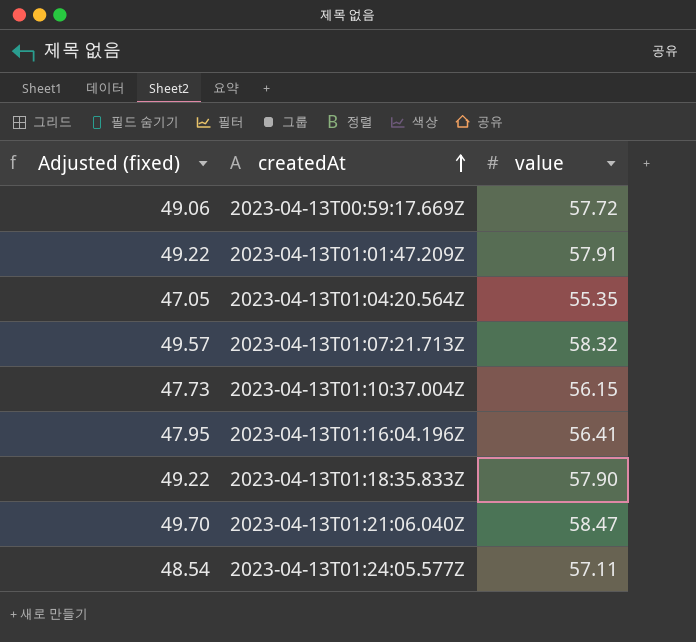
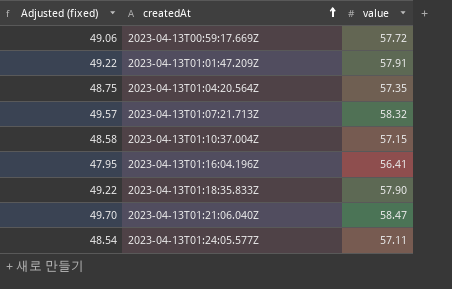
2023-04-13T01:04:20.564Z | Adjusted (fixed): 47.05 -> 48.75
2023-04-13T01:04:20.564Z | value: 55.35 -> 57.35
2023-04-13T01:10:37.004Z | Adjusted (fixed): 47.73 -> 48.58
2023-04-13T01:10:37.004Z | value: 56.15 -> 57.15

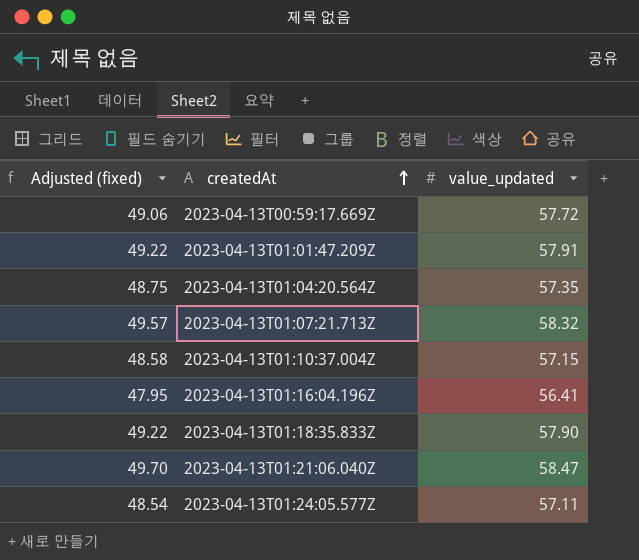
column name: value -> value_updated

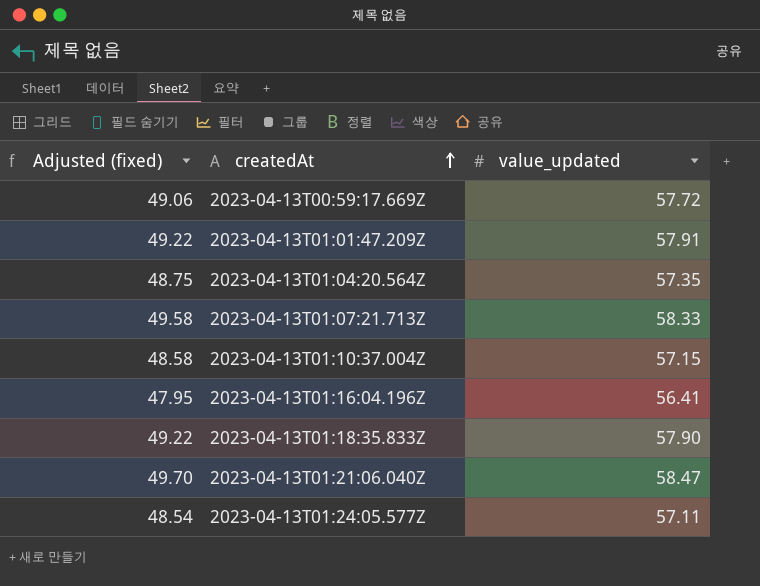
2023-04-13T01:07:21.713Z | Adjusted (fixed): 49.57 -> 49.58
2023-04-13T01:07:21.713Z | value_updated: 58.32 -> 58.33

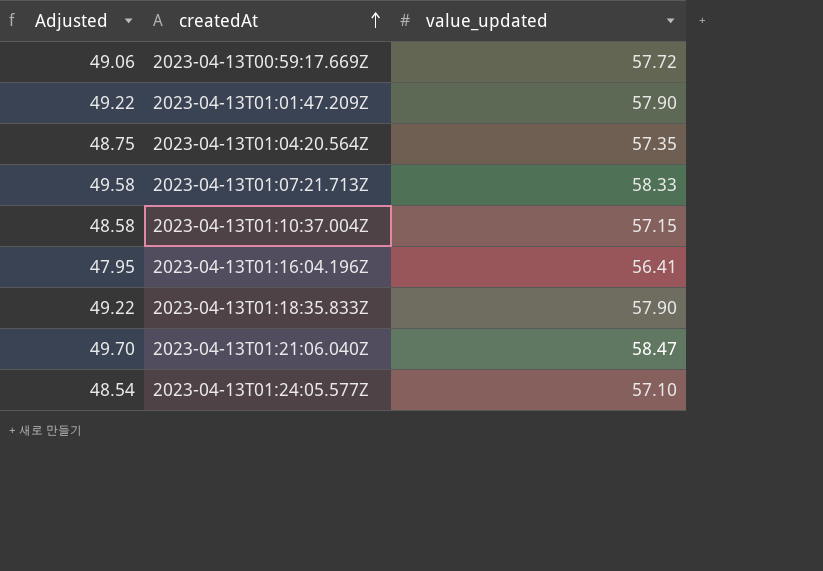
column name: Adjusted (fixed) -> Adjusted
2023-04-13T01:01:47.209Z | value_updated: 57.91 -> 57.90
2023-04-13T01:24:05.577Z | value_updated: 57.11 -> 57.10

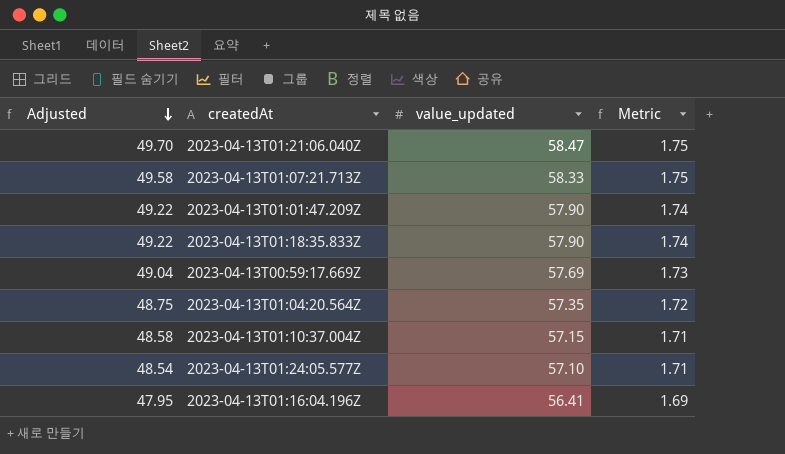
row order: createdAt ascending -> Adjusted descending
column Metric | formula: none -> [value_updated] * 0.03
2023-04-13T00:59:17.669Z | Adjusted: 49.06 -> 49.04
2023-04-13T00:59:17.669Z | value_updated: 57.72 -> 57.69

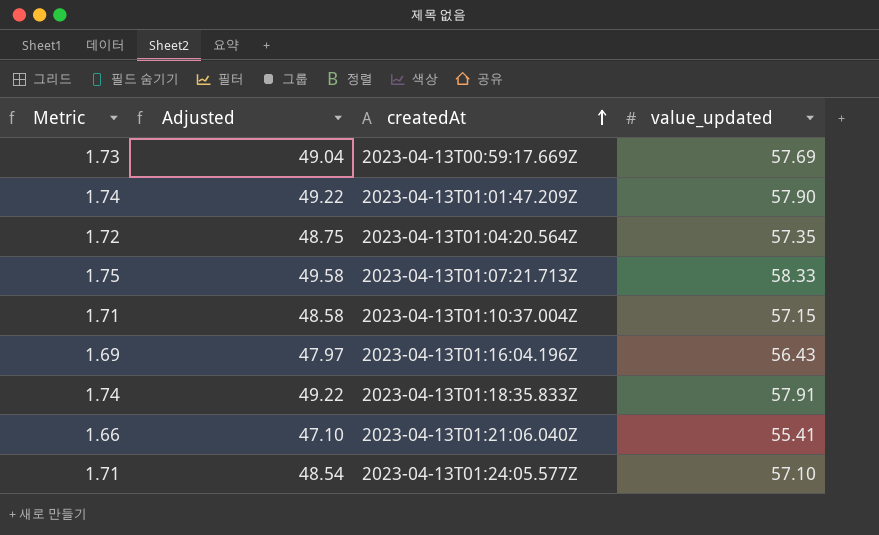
row order: Adjusted descending -> createdAt ascending
column Metric | position: 4 -> 1
2023-04-13T01:16:04.196Z | Adjusted: 47.95 -> 47.97
2023-04-13T01:16:04.196Z | value_updated: 56.41 -> 56.43
2023-04-13T01:18:35.833Z | value_updated: 57.90 -> 57.91
2023-04-13T01:21:06.040Z | Metric: 1.75 -> 1.66
2023-04-13T01:21:06.040Z | Adjusted: 49.70 -> 47.10
2023-04-13T01:21:06.040Z | value_updated: 58.47 -> 55.41

